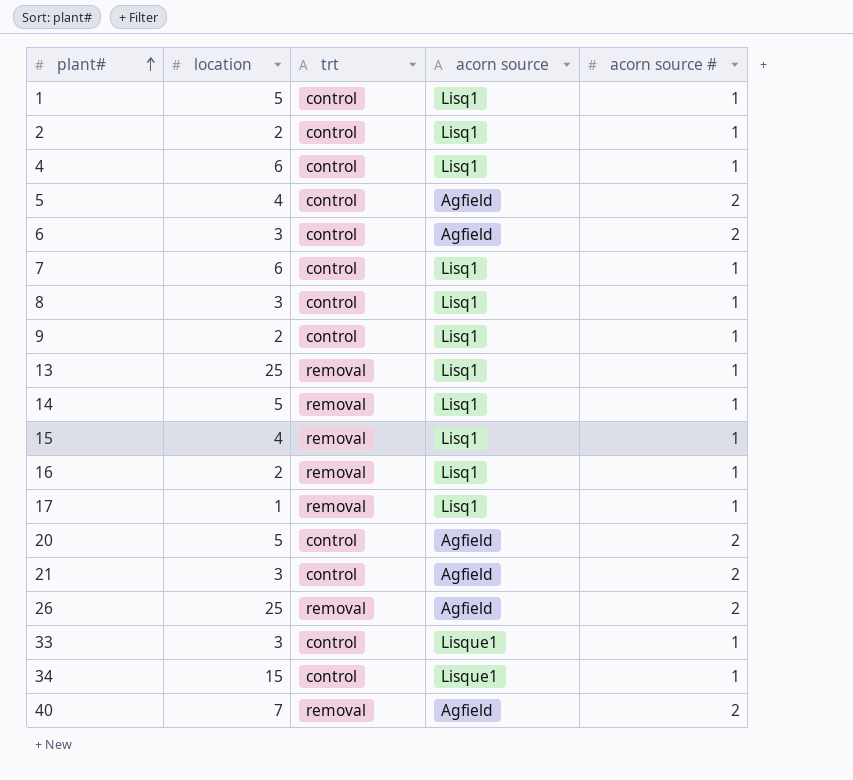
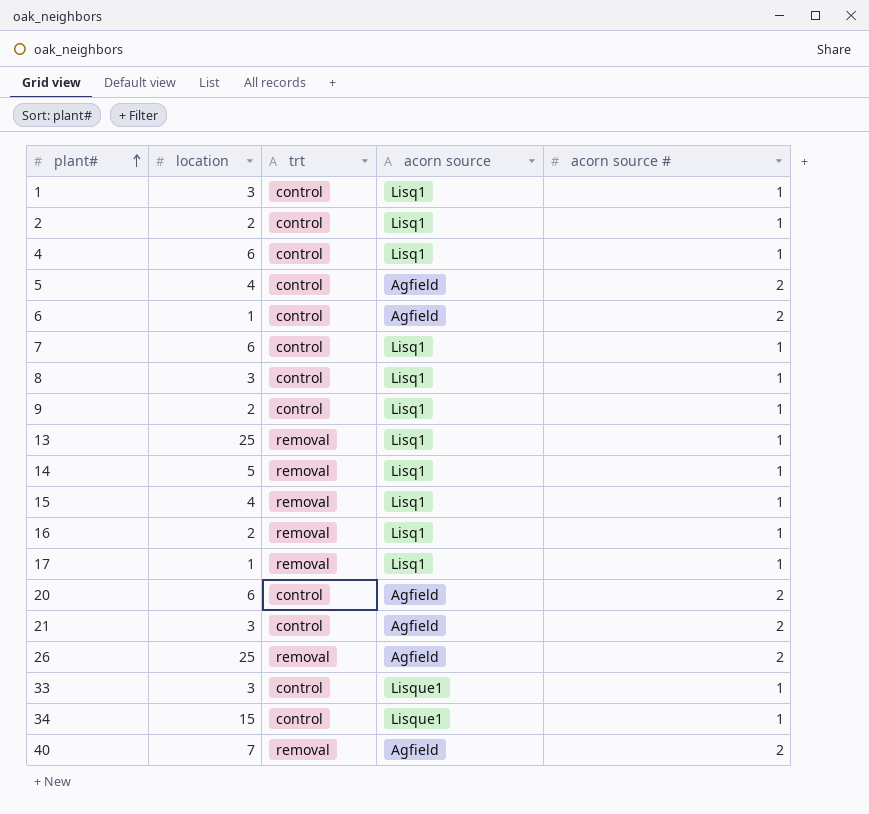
1 | location: 5 -> 3
6 | location: 3 -> 1
20 | location: 5 -> 6

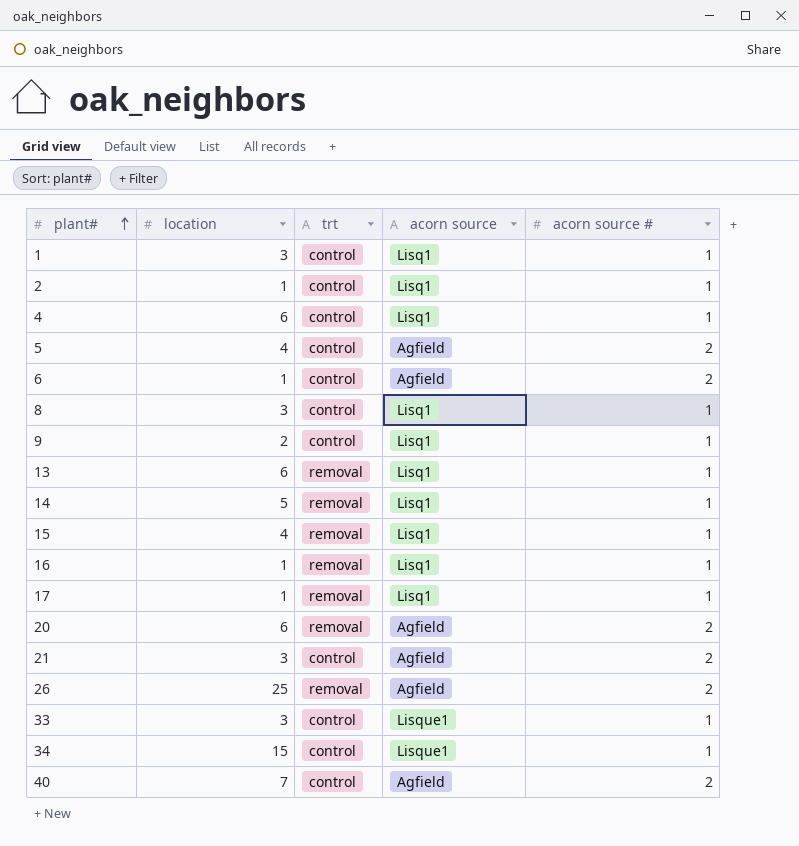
row 7: 6 | control | Lisq1 | 1 -> none
2 | location: 2 -> 1
13 | location: 25 -> 6
16 | location: 2 -> 1
20 | trt: control -> removal
40 | trt: removal -> control

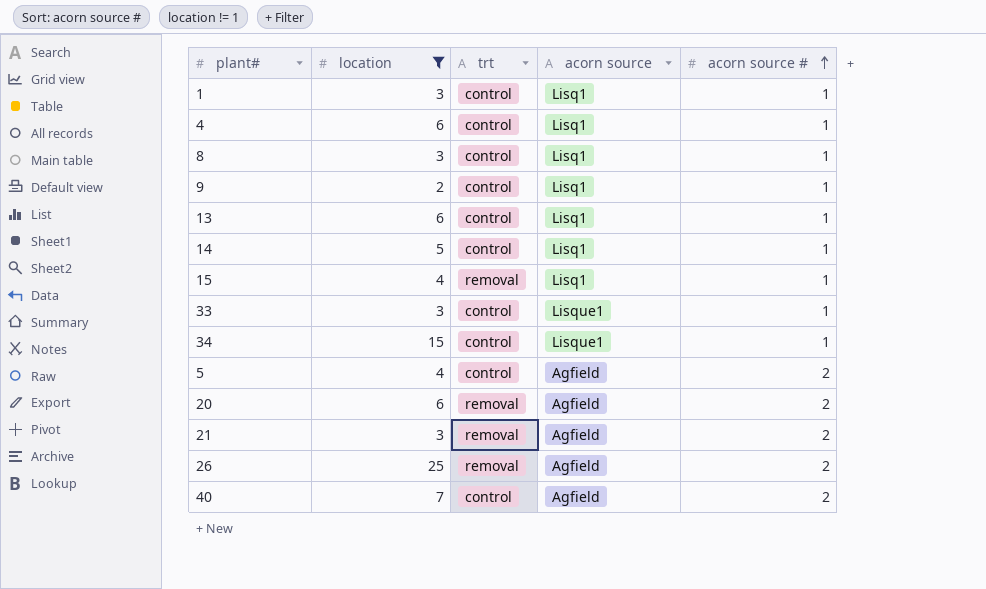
filter: none -> location != 1
row order: plant# ascending -> acorn source # ascending
13 | trt: removal -> control
14 | trt: removal -> control
21 | trt: control -> removal

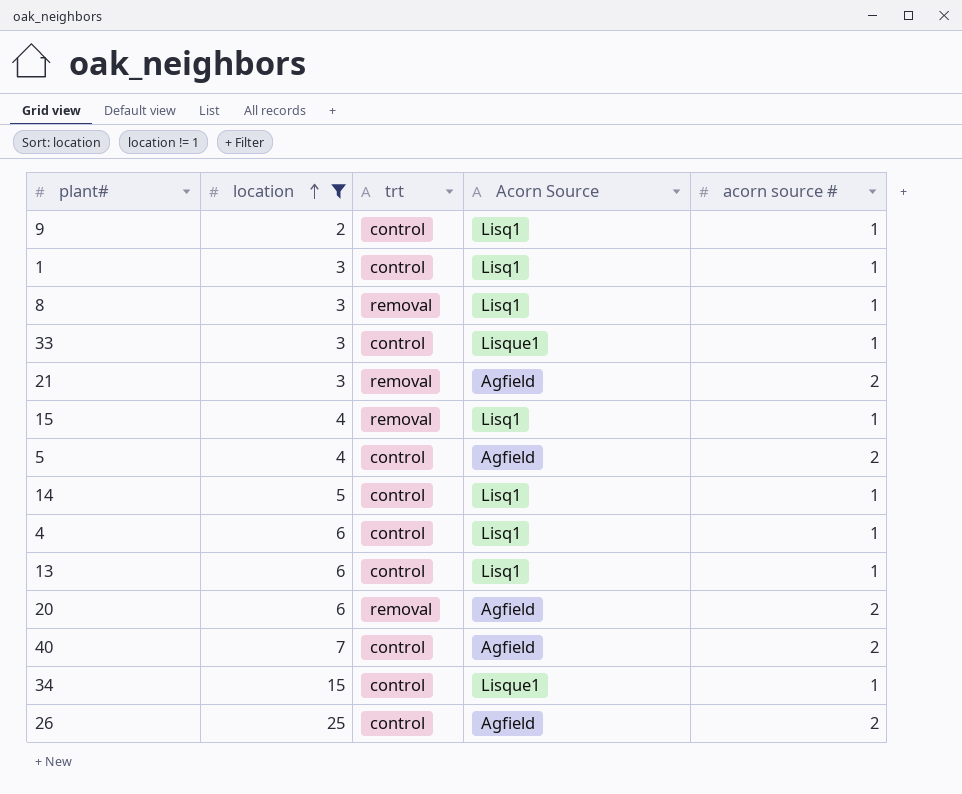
row order: acorn source # ascending -> location ascending
column name: acorn source -> Acorn Source
8 | trt: control -> removal
26 | trt: removal -> control

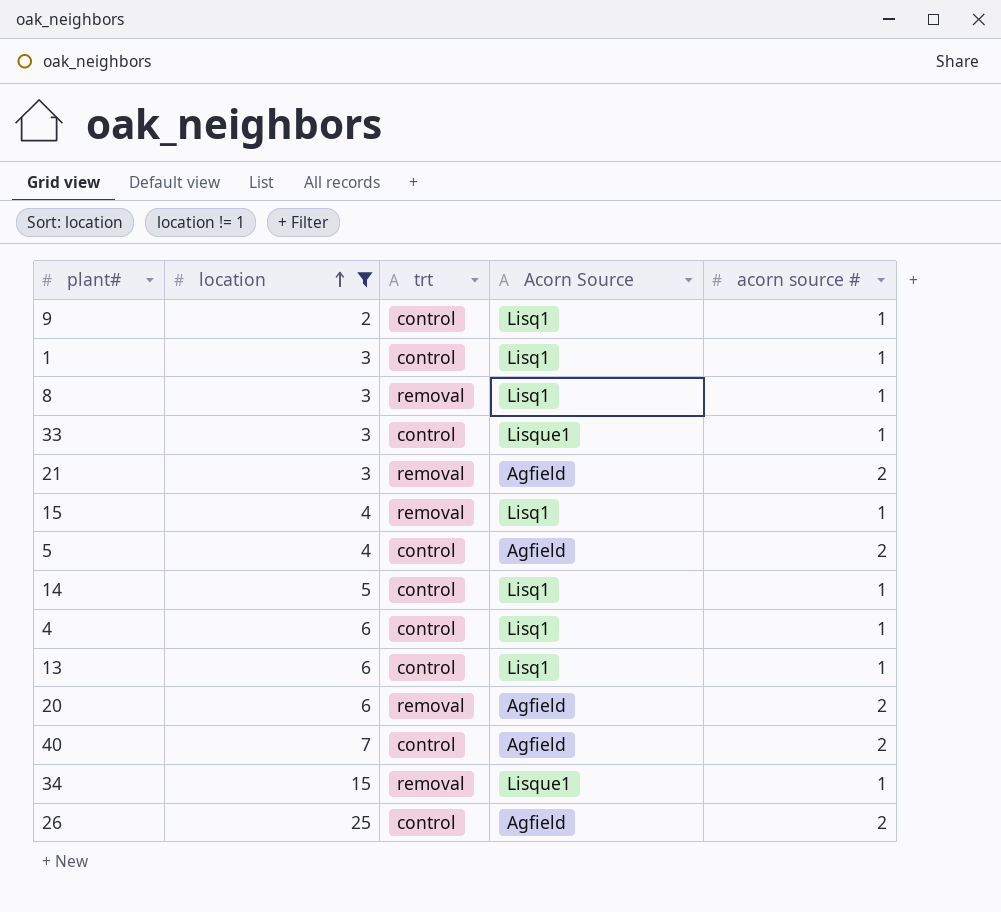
34 | trt: control -> removal

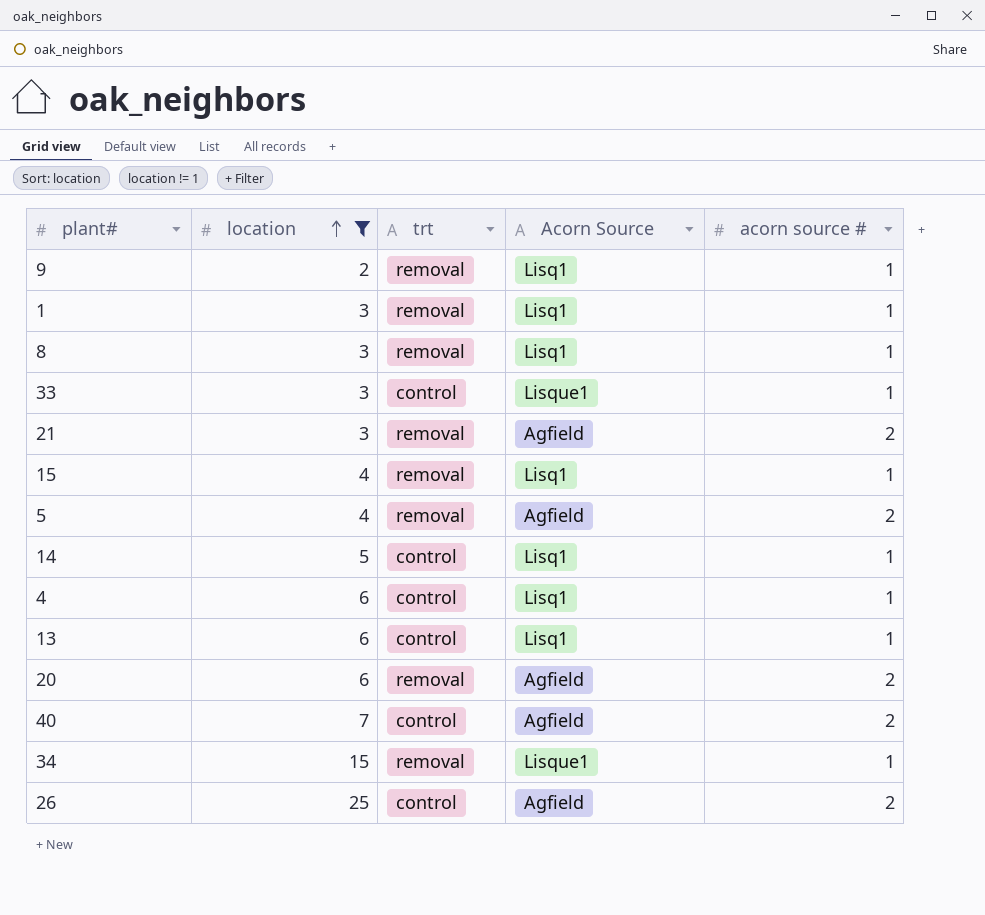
9 | trt: control -> removal
1 | trt: control -> removal
5 | trt: control -> removal

